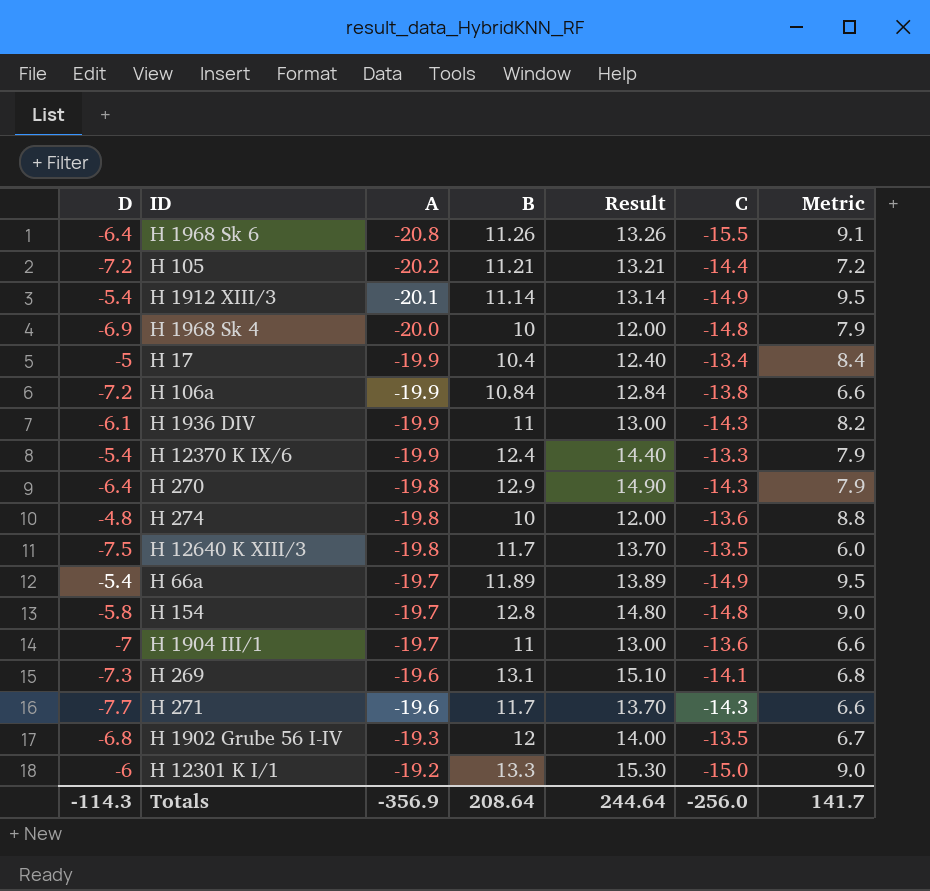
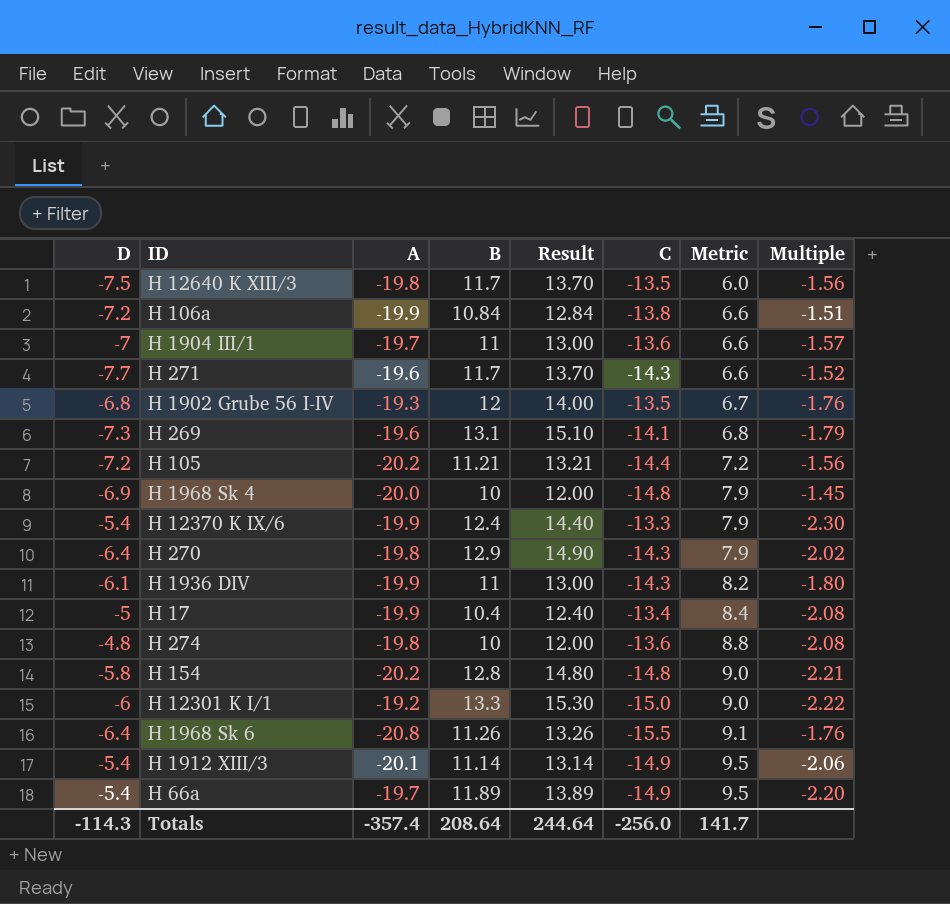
row order: A ascending -> Metric ascending
column Multiple | formula: none -> [B] / [D]
H 154 | A: -19.7 -> -20.2
Totals | A: -356.9 -> -357.4

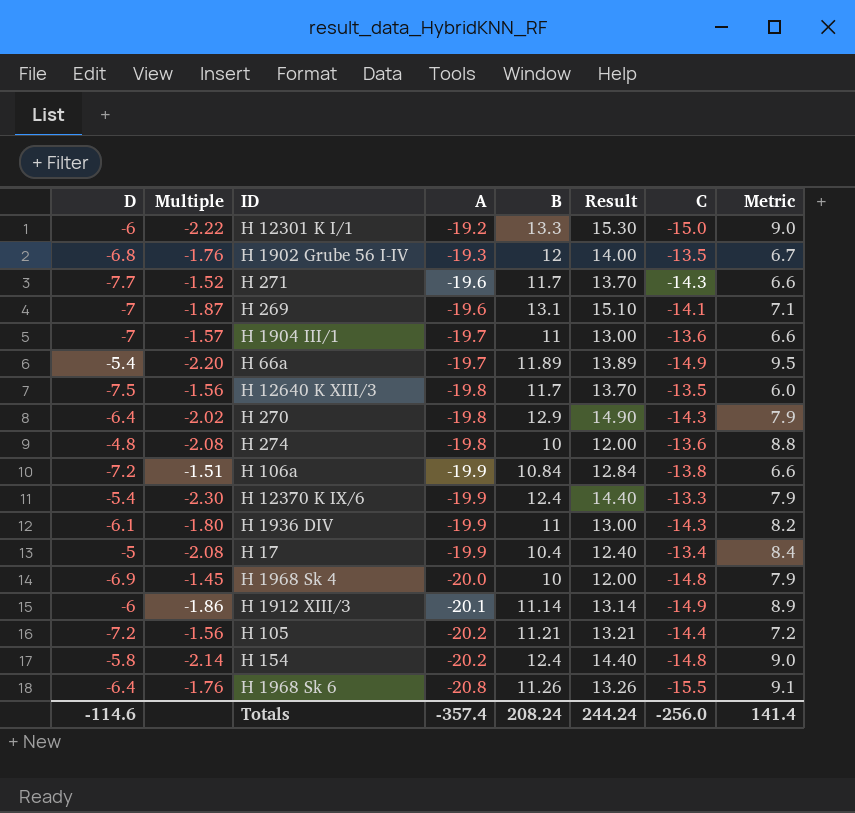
row order: Metric ascending -> A descending
column Multiple | position: 8 -> 2
H 269 | D: -7.3 -> -7
H 269 | Multiple: -1.79 -> -1.87
H 269 | Metric: 6.8 -> 7.1
H 1912 XIII/3 | D: -5.4 -> -6
H 1912 XIII/3 | Multiple: -2.06 -> -1.86
H 1912 XIII/3 | Metric: 9.5 -> 8.9
H 154 | Multiple: -2.21 -> -2.14
H 154 | B: 12.8 -> 12.4
H 154 | Result: 14.80 -> 14.40
Totals | D: -114.3 -> -114.6
Totals | B: 208.64 -> 208.24
Totals | Result: 244.64 -> 244.24
Totals | Metric: 141.7 -> 141.4

